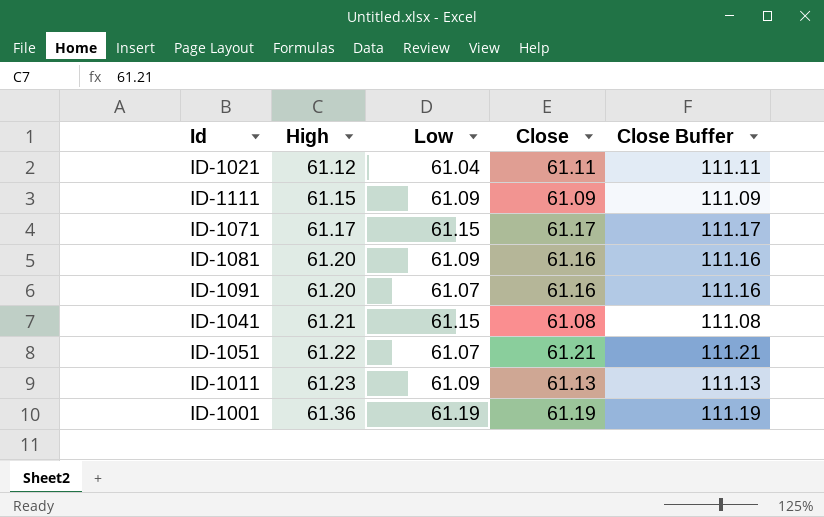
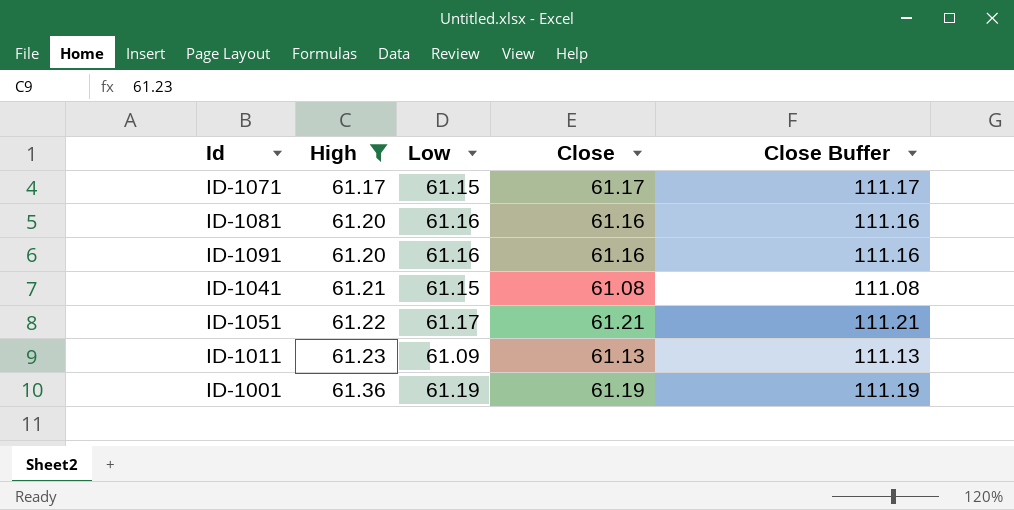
filter: none -> High >= 61.17
ID-1081 | Low: 61.09 -> 61.16
ID-1091 | Low: 61.07 -> 61.16
ID-1051 | Low: 61.07 -> 61.17

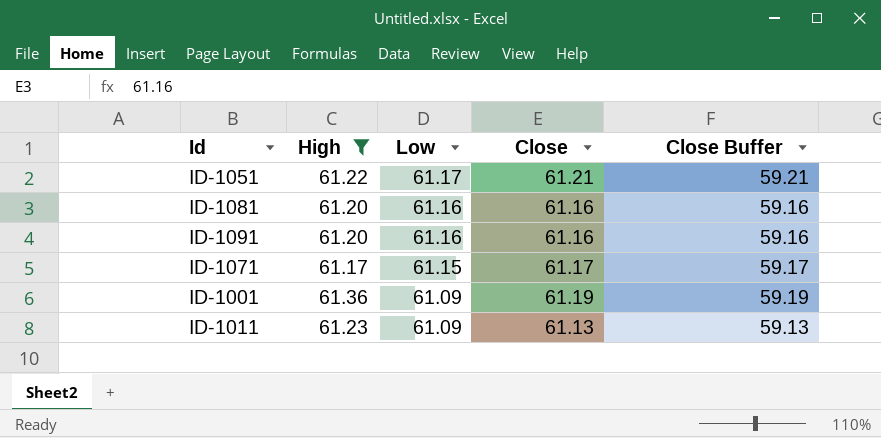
row order: High ascending -> Low descending
column Close Buffer | formula: [Close] + 50 -> [Close] - 2
row ID-1041: 61.21 | 61.15 | 61.08 | 111.08 -> none
ID-1001 | Low: 61.19 -> 61.09

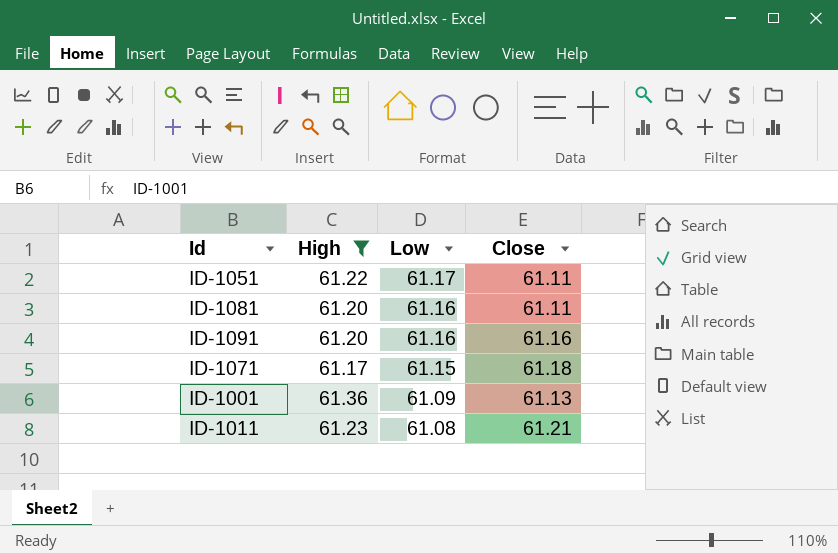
column Close Buffer | formula: [Close] - 2 -> none
ID-1051 | Close: 61.21 -> 61.11
ID-1081 | Close: 61.16 -> 61.11
ID-1071 | Close: 61.17 -> 61.18
ID-1001 | Close: 61.19 -> 61.13
ID-1011 | Low: 61.09 -> 61.08
ID-1011 | Close: 61.13 -> 61.21

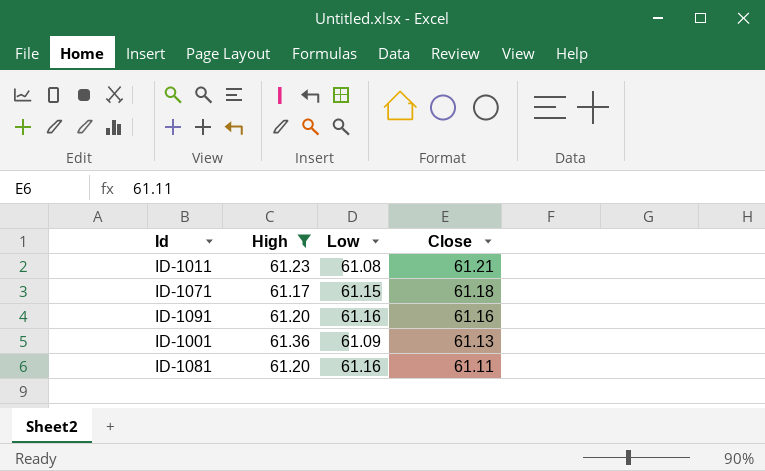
row order: Low descending -> Close descending
row ID-1051: 61.22 | 61.17 | 61.11 -> none

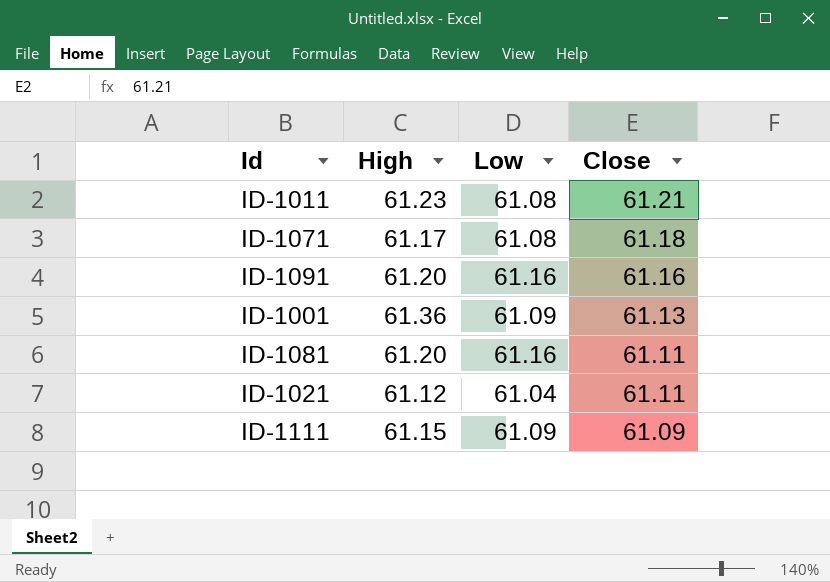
filter: High >= 61.17 -> none
ID-1071 | Low: 61.15 -> 61.08

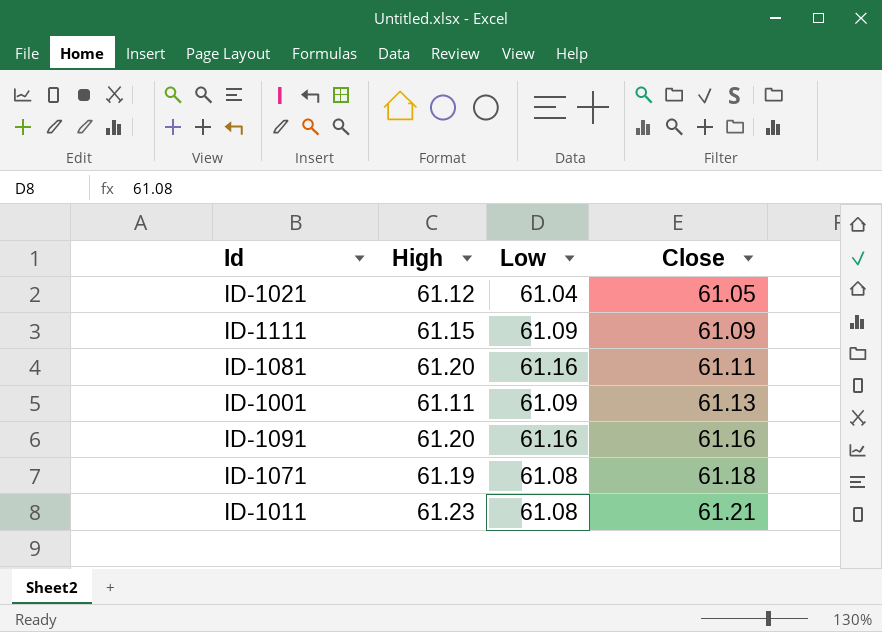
row order: Close descending -> Close ascending
ID-1021 | Close: 61.11 -> 61.05
ID-1001 | High: 61.36 -> 61.11
ID-1071 | High: 61.17 -> 61.19

